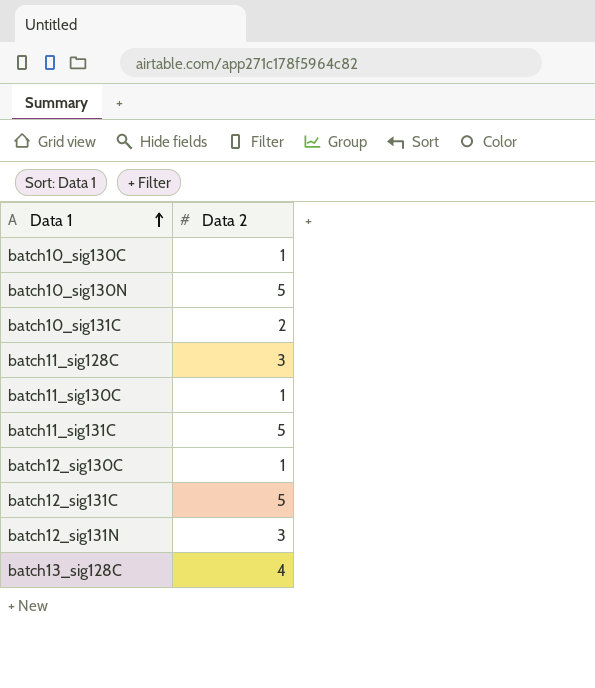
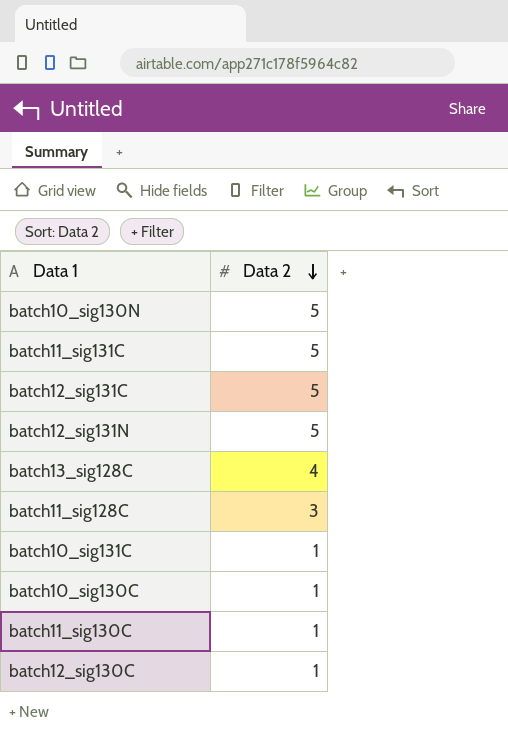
row order: Data 1 ascending -> Data 2 descending
batch12_sig131N | Data 2: 3 -> 5
batch10_sig131C | Data 2: 2 -> 1

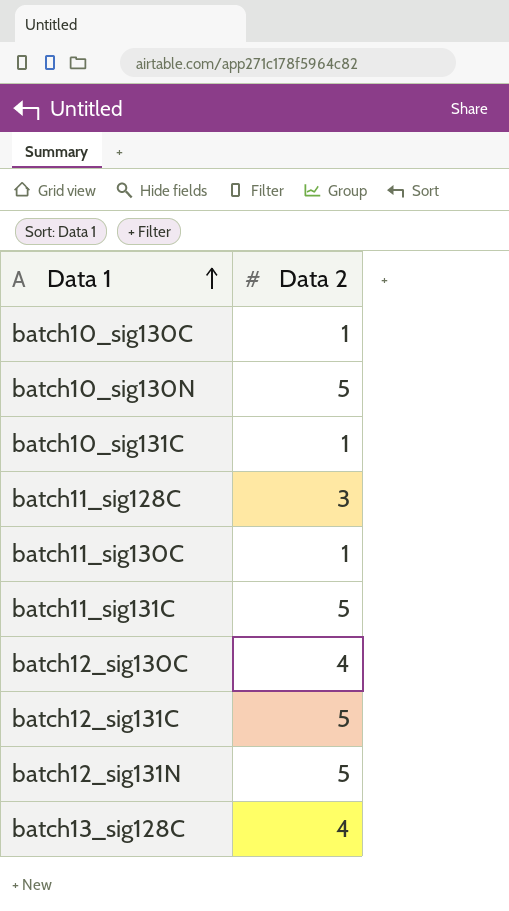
row order: Data 2 descending -> Data 1 ascending
batch12_sig130C | Data 2: 1 -> 4

